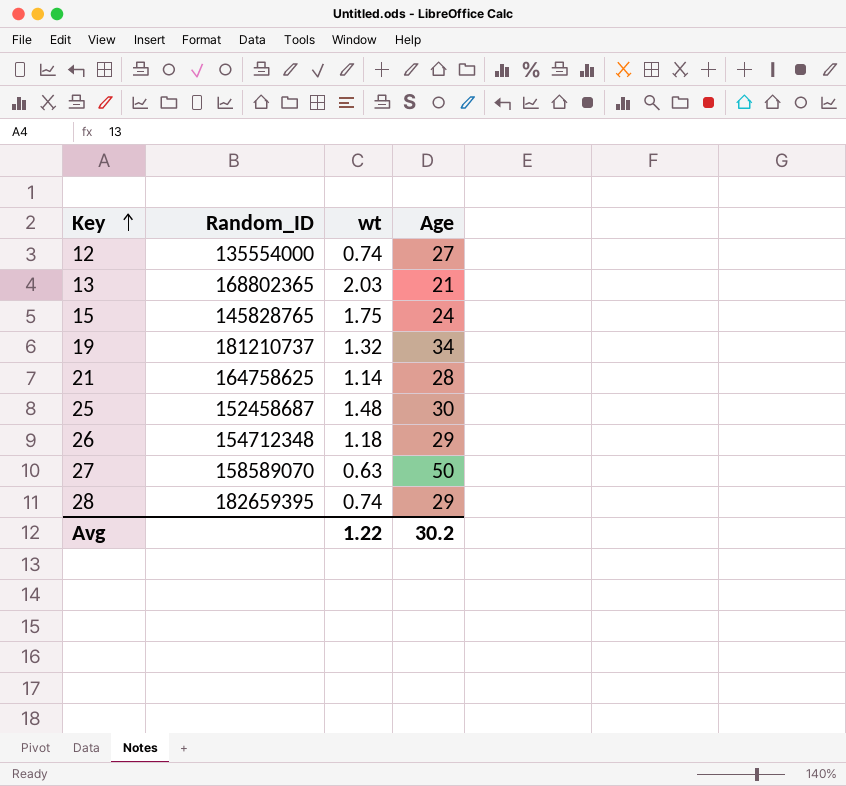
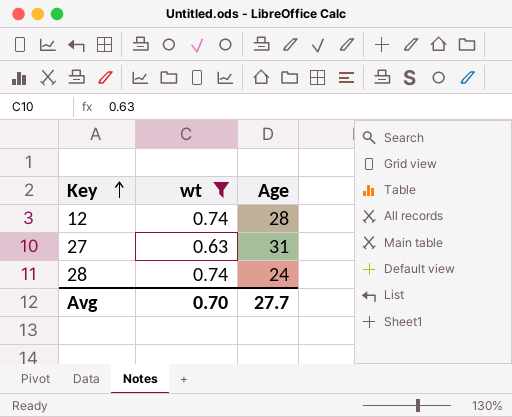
filter: none -> wt <= 0.74
column Random_ID | position: 2 -> none
12 | Age: 27 -> 28
27 | Age: 50 -> 31
28 | Age: 29 -> 24
Avg | wt: 1.22 -> 0.70
Avg | Age: 30.2 -> 27.7

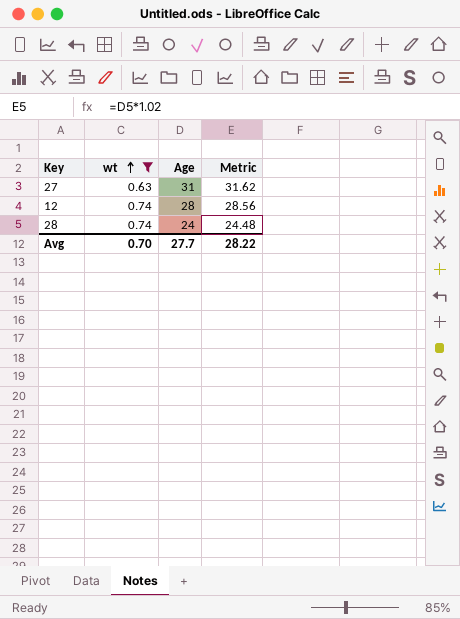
row order: Key ascending -> wt ascending
column Metric | formula: none -> [Age] * 1.02

